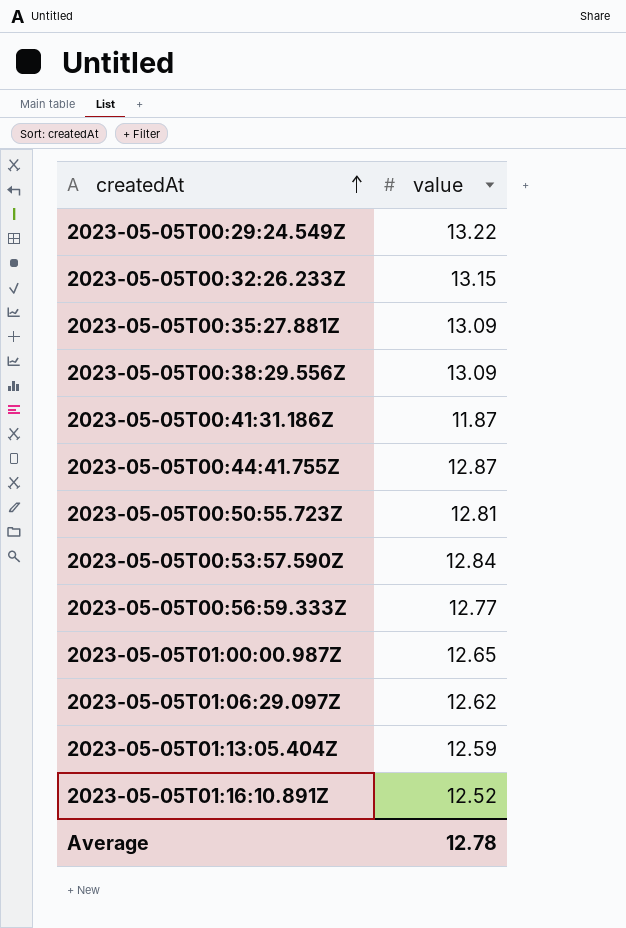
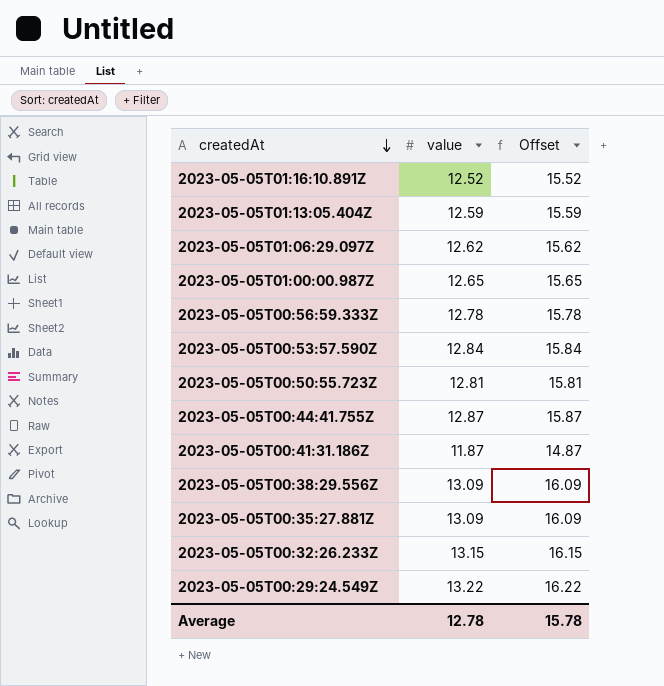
row order: createdAt ascending -> createdAt descending
column Offset | formula: none -> [value] + 3
2023-05-05T00:56:59.333Z | value: 12.77 -> 12.78

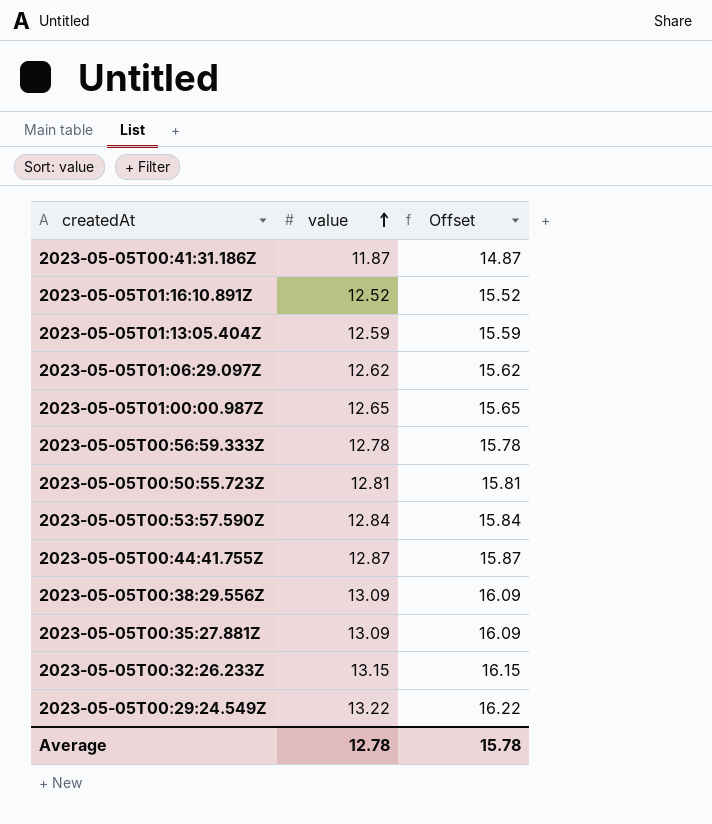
row order: createdAt descending -> value ascending

